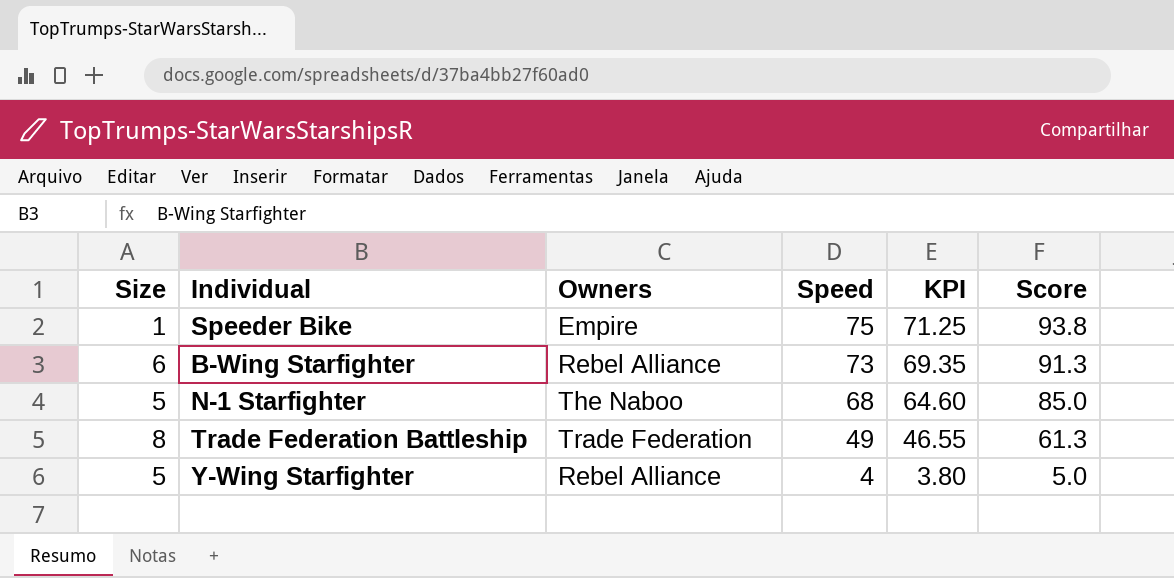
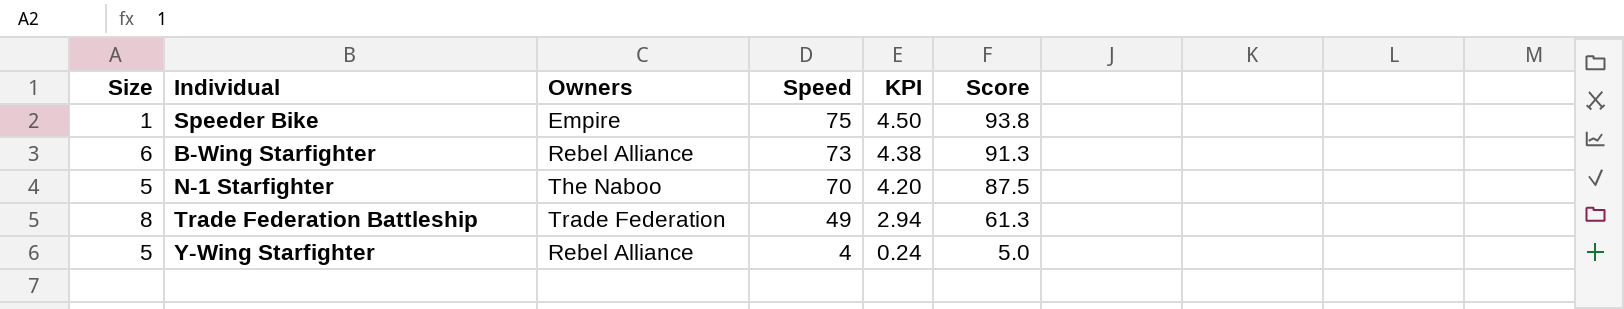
column KPI | formula: [Speed] * 0.95 -> [Speed] * 0.06
N-1 Starfighter | Speed: 68 -> 70
N-1 Starfighter | Score: 85.0 -> 87.5

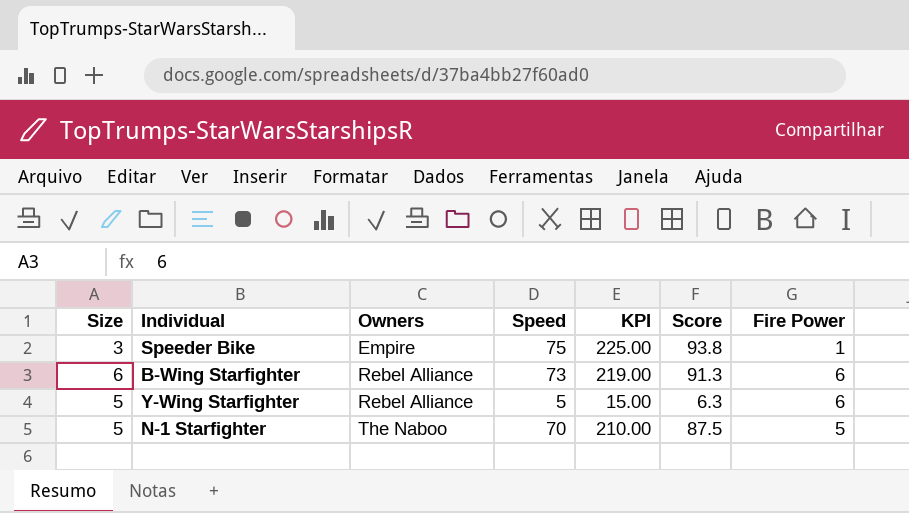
row order: Speed descending -> Owners ascending
column KPI | formula: [Speed] * 0.06 -> [Speed] * 3
column Fire Power | position: none -> 7
row Trade Federation Battleship: 8 | Trade Federation | 49 | 2.94 | 61.3 -> none
Speeder Bike | Size: 1 -> 3
Y-Wing Starfighter | Speed: 4 -> 5
Y-Wing Starfighter | Score: 5.0 -> 6.3

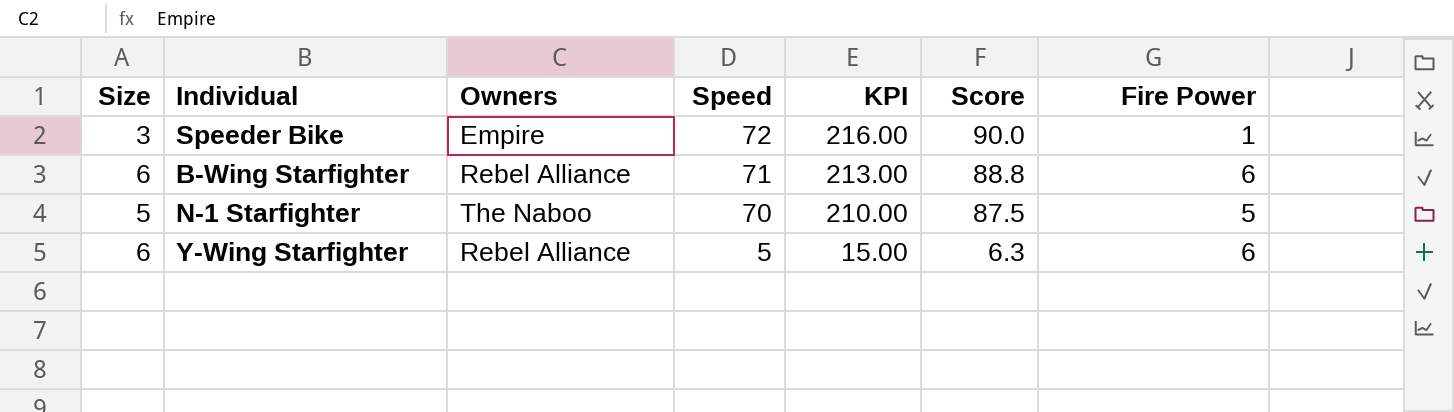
row order: Owners ascending -> Speed descending
Speeder Bike | Speed: 75 -> 72
Speeder Bike | KPI: 225.00 -> 216.00
Speeder Bike | Score: 93.8 -> 90.0
B-Wing Starfighter | Speed: 73 -> 71
B-Wing Starfighter | KPI: 219.00 -> 213.00
B-Wing Starfighter | Score: 91.3 -> 88.8
Y-Wing Starfighter | Size: 5 -> 6

